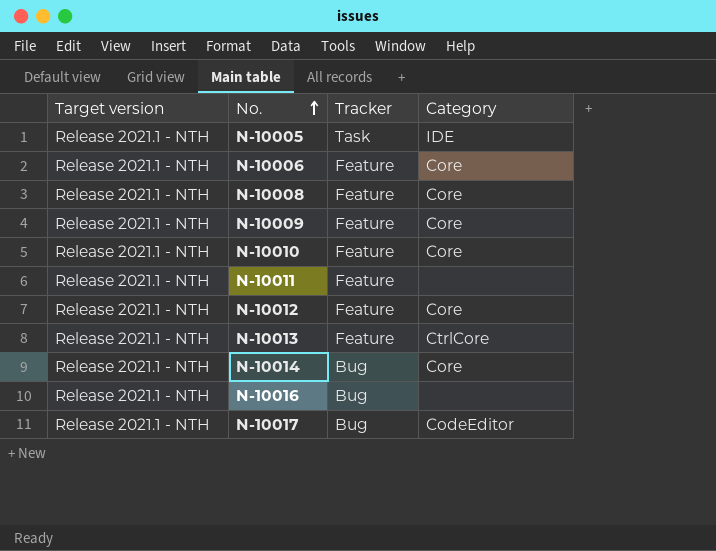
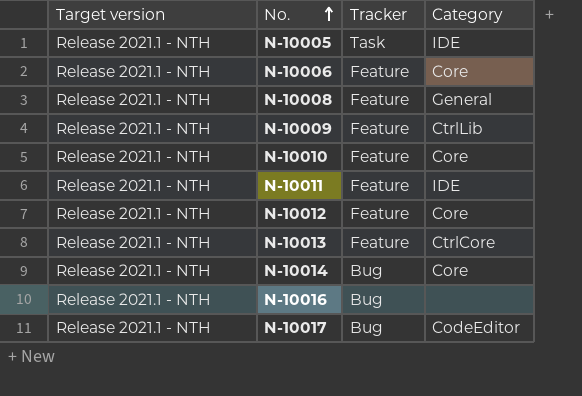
N-10008 | Category: Core -> General
N-10009 | Category: Core -> CtrlLib
N-10011 | Category: none -> IDE

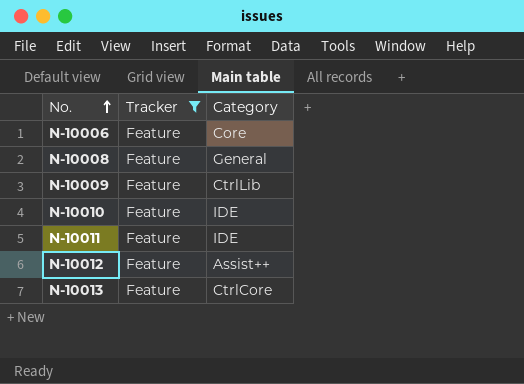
filter: none -> Tracker = Feature
column Target version | position: 1 -> none
N-10010 | Category: Core -> IDE
N-10012 | Category: Core -> Assist++

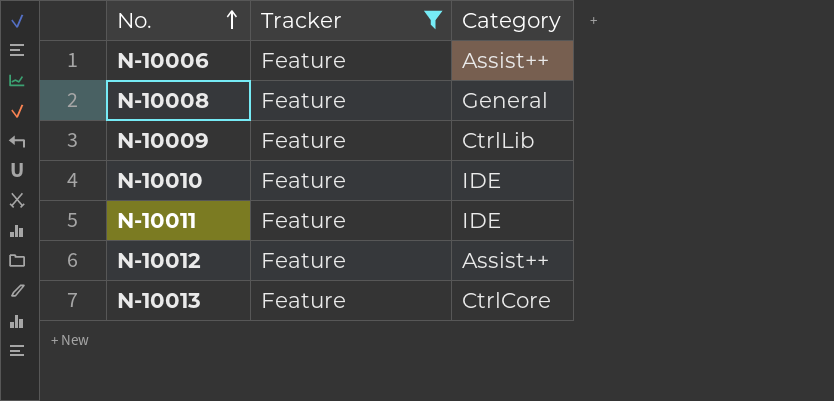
N-10006 | Category: Core -> Assist++

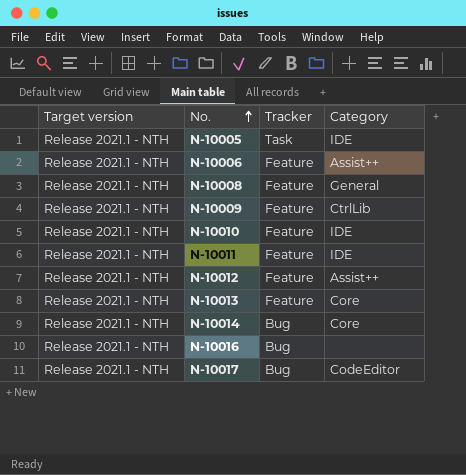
filter: Tracker = Feature -> none
column Target version | position: none -> 1
N-10013 | Category: CtrlCore -> Core

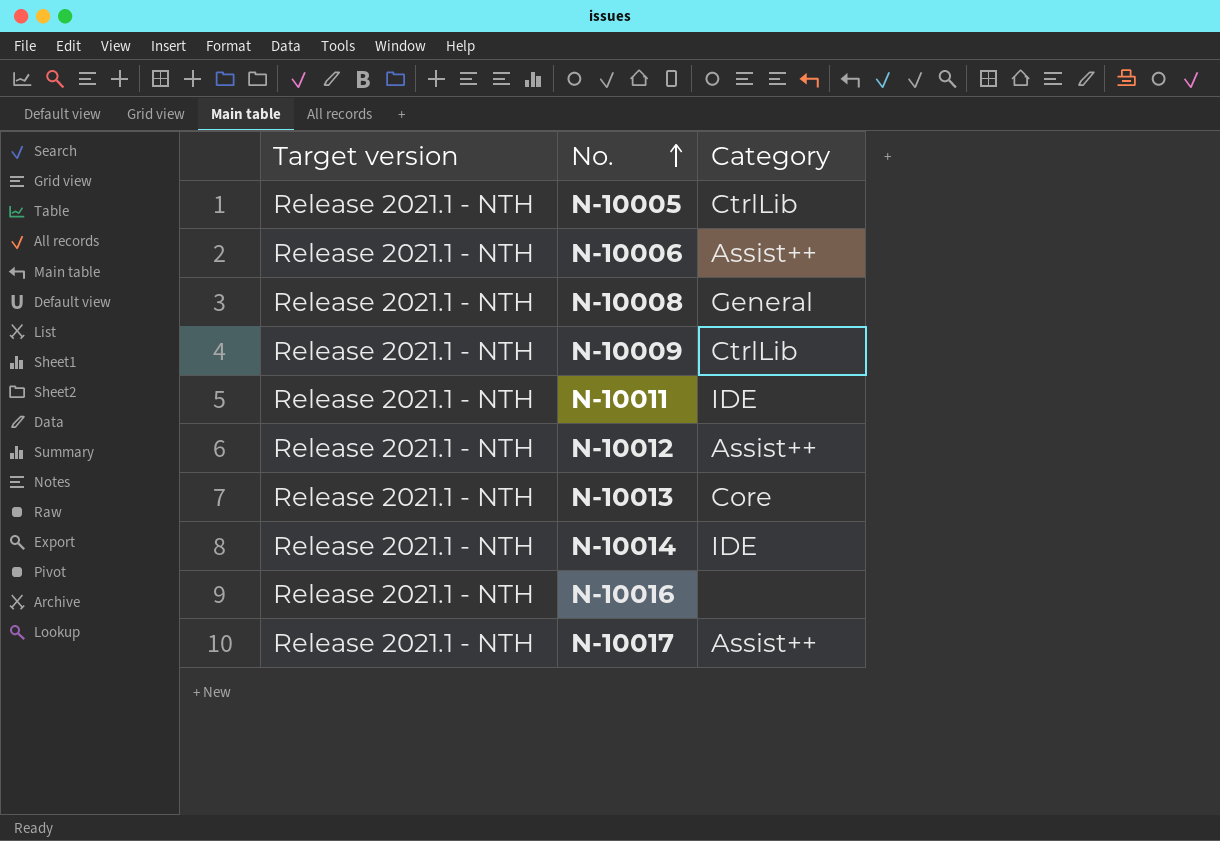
column Tracker | position: 3 -> none
row N-10010: Release 2021.1 - NTH | Feature | IDE -> none
N-10005 | Category: IDE -> CtrlLib
N-10014 | Category: Core -> IDE
N-10017 | Category: CodeEditor -> Assist++

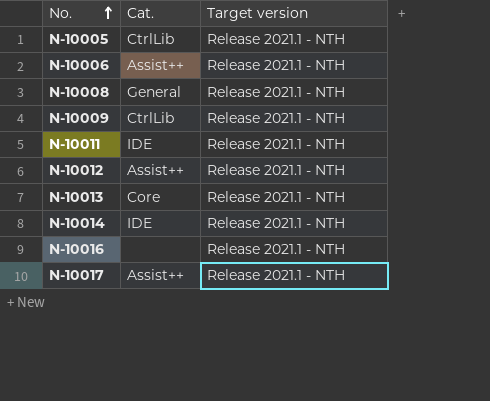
column name: Category -> Cat.
column Target version | position: 1 -> 3

